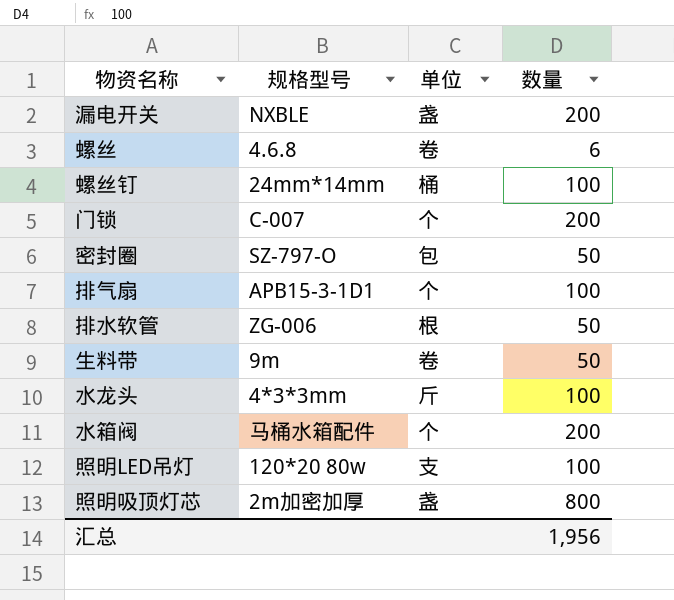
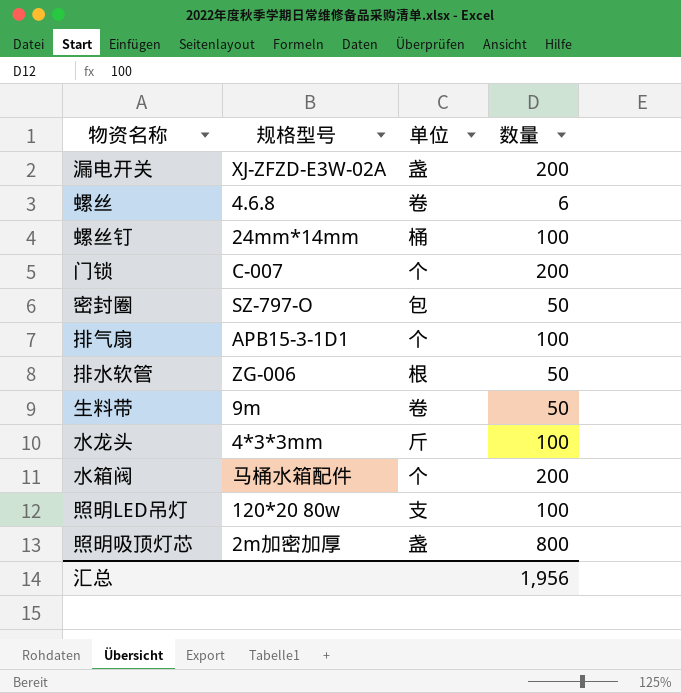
漏电开关 | 规格型号: NXBLE -> XJ-ZFZD-E3W-02A

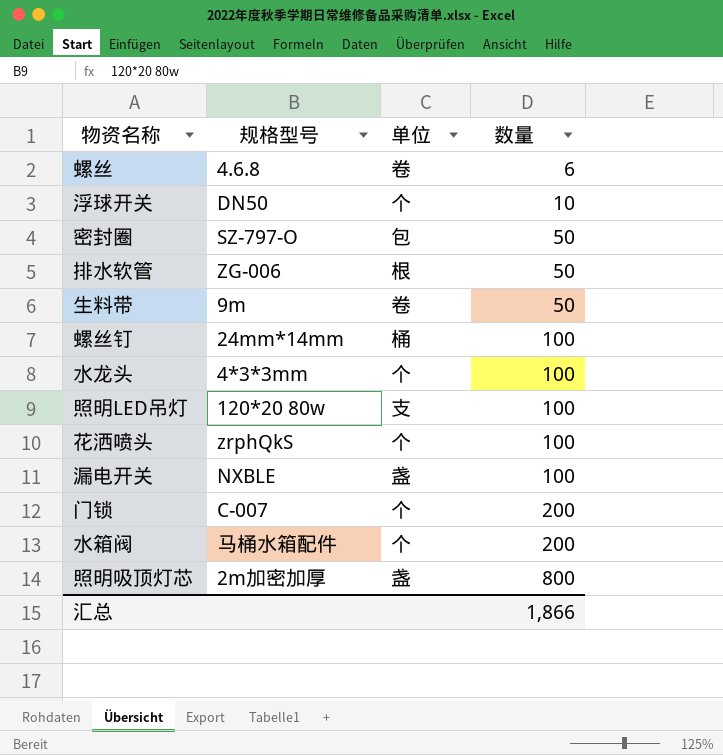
row order: none -> 数量 ascending
row 排气扇: APB15-3-1D1 | 个 | 100 -> none
row 浮球开关: none -> DN50 | 个 | 10
水龙头 | 单位: 斤 -> 个
row 花洒喷头: none -> zrphQkS | 个 | 100
漏电开关 | 规格型号: XJ-ZFZD-E3W-02A -> NXBLE
漏电开关 | 数量: 200 -> 100
汇总 | 数量: 1,956 -> 1,866

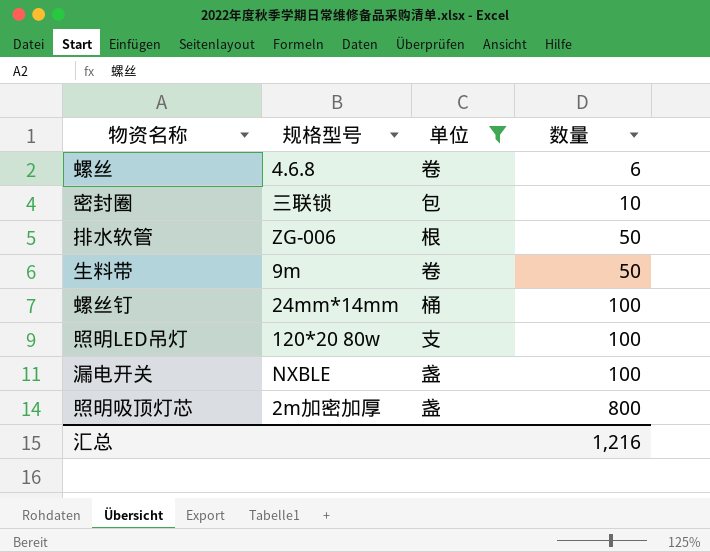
filter: none -> 单位 != 个
密封圈 | 规格型号: SZ-797-O -> 三联锁
密封圈 | 数量: 50 -> 10
汇总 | 数量: 1,866 -> 1,216

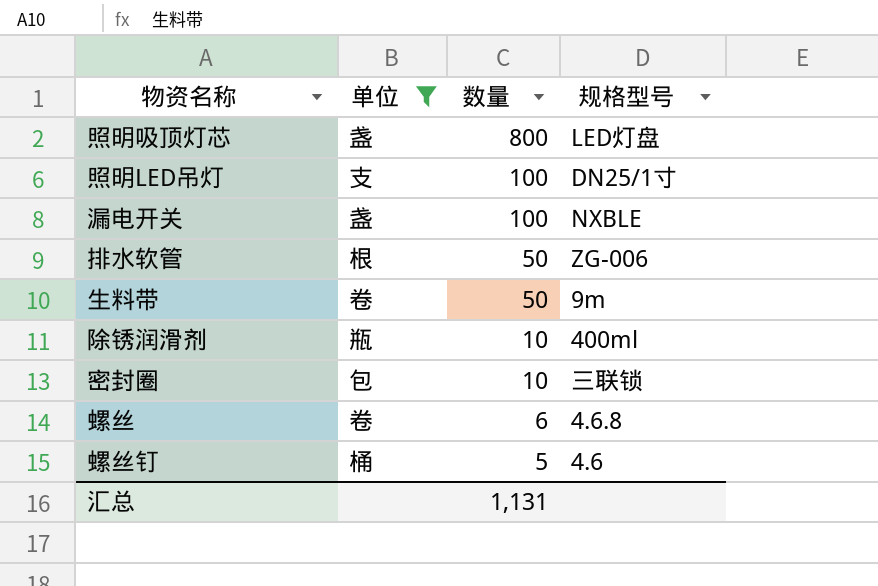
row order: 数量 ascending -> 数量 descending
column 规格型号 | position: 2 -> 4
照明吸顶灯芯 | 规格型号: 2m加密加厚 -> LED灯盘
照明LED吊灯 | 规格型号: 120*20 80w -> DN25/1寸
row 除锈润滑剂: none -> 瓶 | 10 | 400ml
螺丝钉 | 数量: 100 -> 5
螺丝钉 | 规格型号: 24mm*14mm -> 4.6
汇总 | 数量: 1,216 -> 1,131

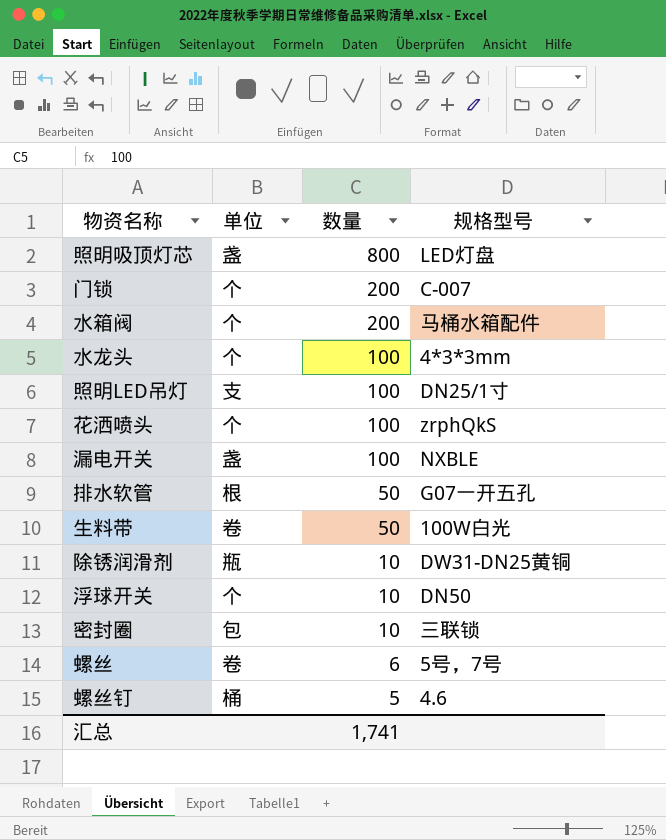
filter: 单位 != 个 -> none
排水软管 | 规格型号: ZG-006 -> G07一开五孔
生料带 | 规格型号: 9m -> 100W白光
除锈润滑剂 | 规格型号: 400ml -> DW31-DN25黄铜
螺丝 | 规格型号: 4.6.8 -> 5号，7号
汇总 | 数量: 1,131 -> 1,741

